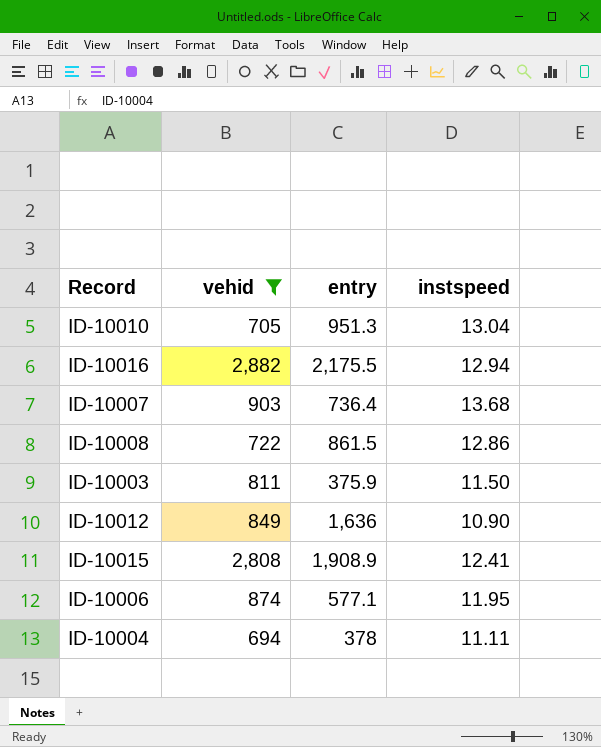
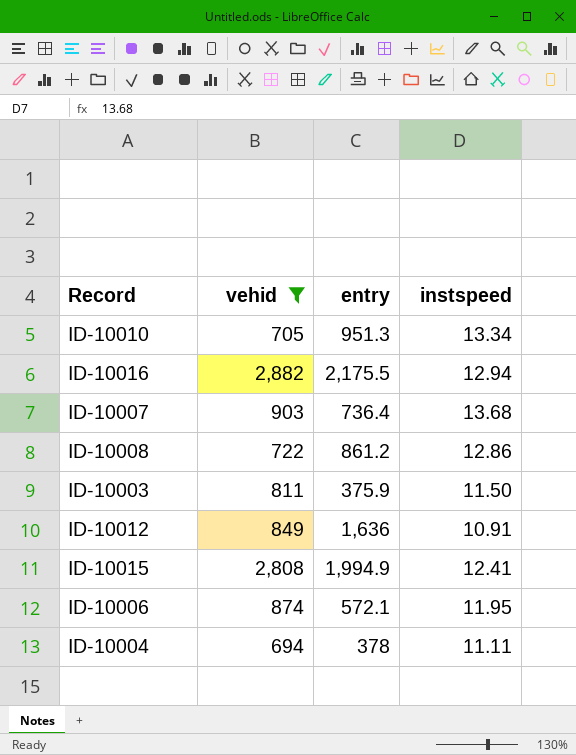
ID-10010 | instspeed: 13.04 -> 13.34
ID-10008 | entry: 861.5 -> 861.2
ID-10012 | instspeed: 10.90 -> 10.91
ID-10015 | entry: 1,908.9 -> 1,994.9
ID-10006 | entry: 577.1 -> 572.1

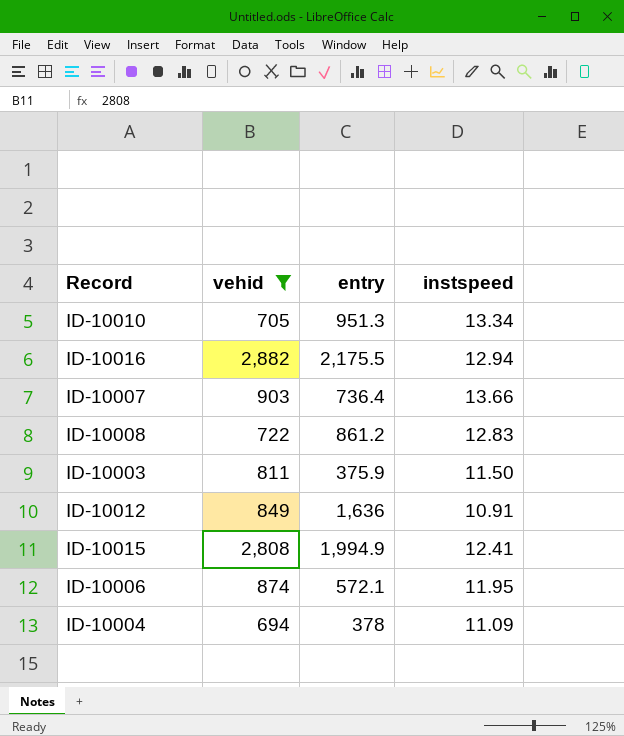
ID-10007 | instspeed: 13.68 -> 13.66
ID-10008 | instspeed: 12.86 -> 12.83
ID-10004 | instspeed: 11.11 -> 11.09

